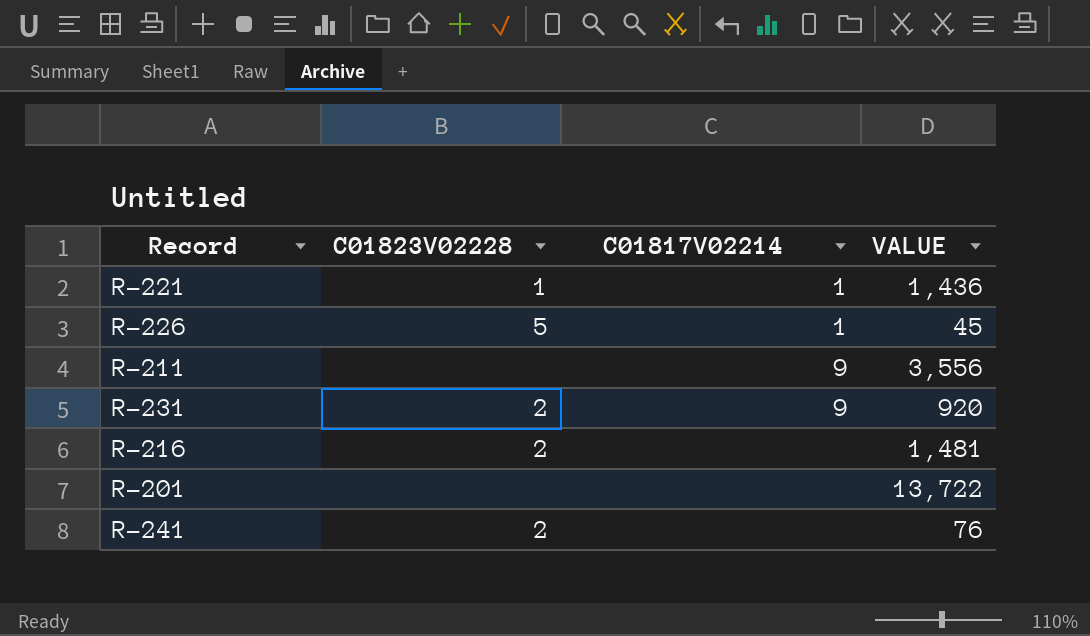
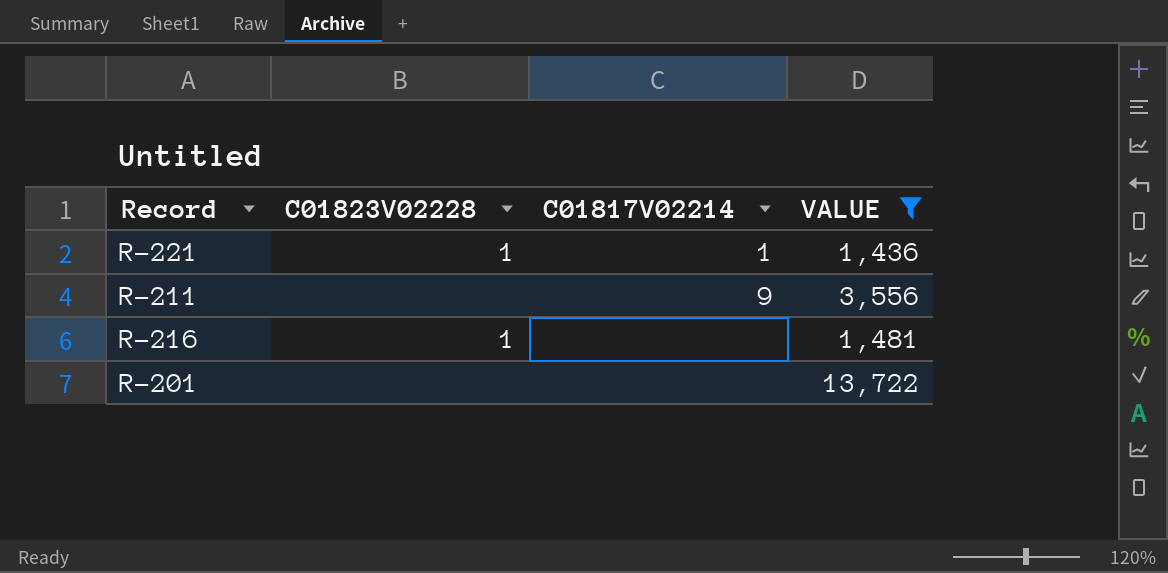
filter: none -> VALUE >= 1,436
R-216 | C01823V02228: 2 -> 1

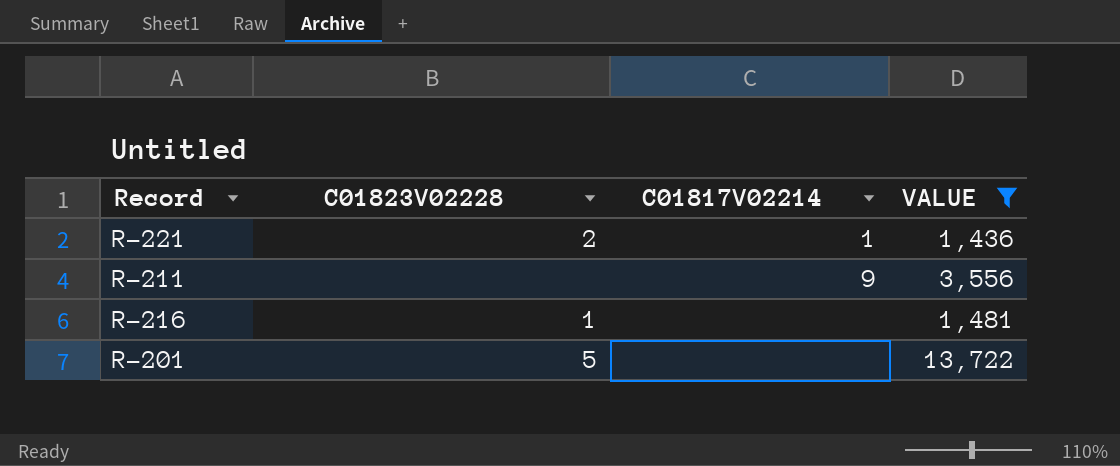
R-221 | C01823V02228: 1 -> 2
R-201 | C01823V02228: none -> 5

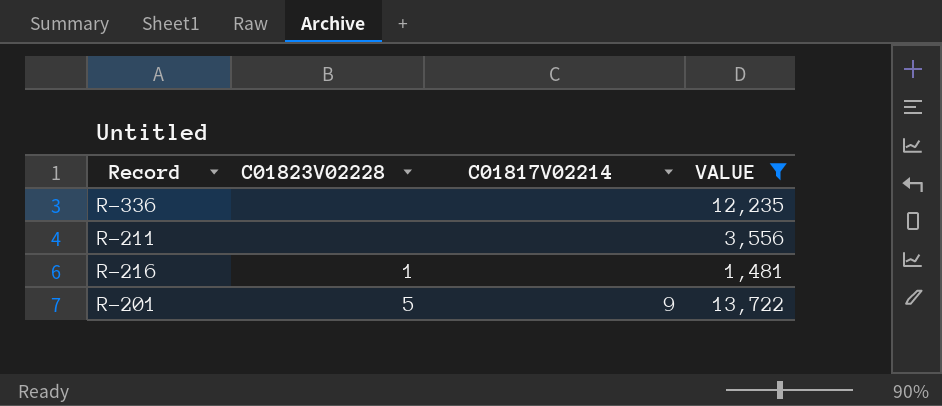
row R-221: 2 | 1 | 1,436 -> none
row R-336: none -> none | none | 12,235
R-211 | C01817V02214: 9 -> none
R-201 | C01817V02214: none -> 9

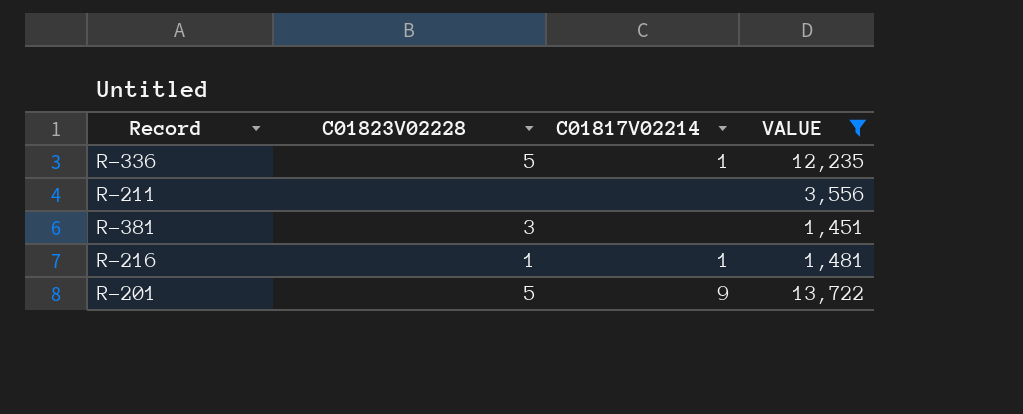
R-336 | C01823V02228: none -> 5
R-336 | C01817V02214: none -> 1
row R-381: none -> 3 | none | 1,451
R-216 | C01817V02214: none -> 1

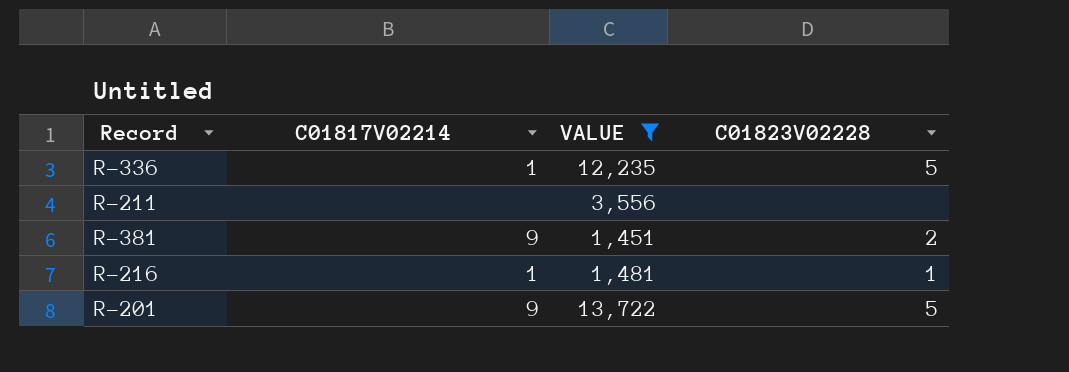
column C01823V02228 | position: 2 -> 4
R-381 | C01817V02214: none -> 9
R-381 | C01823V02228: 3 -> 2

